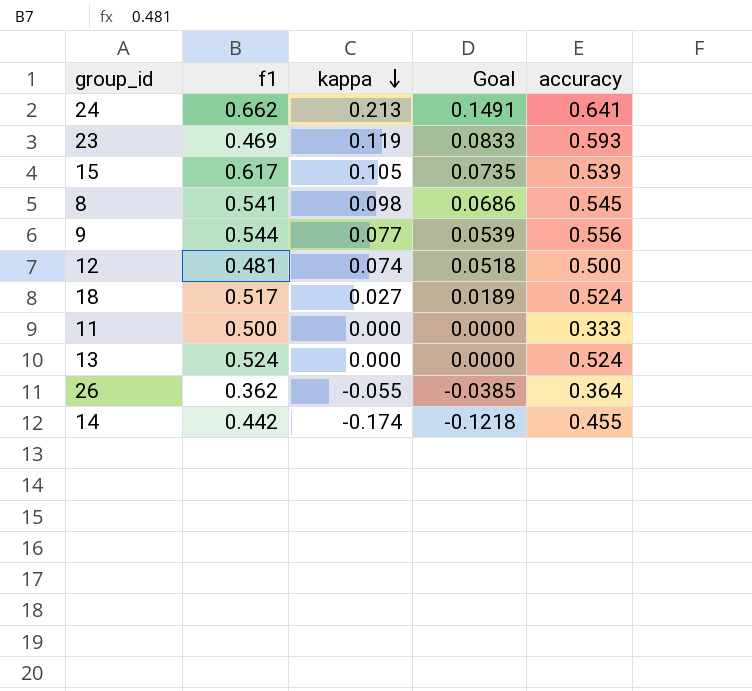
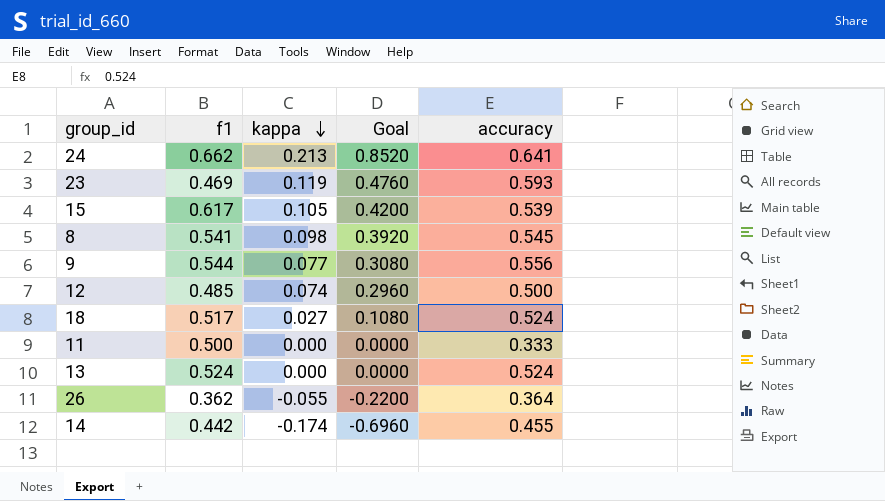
column Goal | formula: [kappa] * 0.7 -> [kappa] * 4
12 | f1: 0.481 -> 0.485

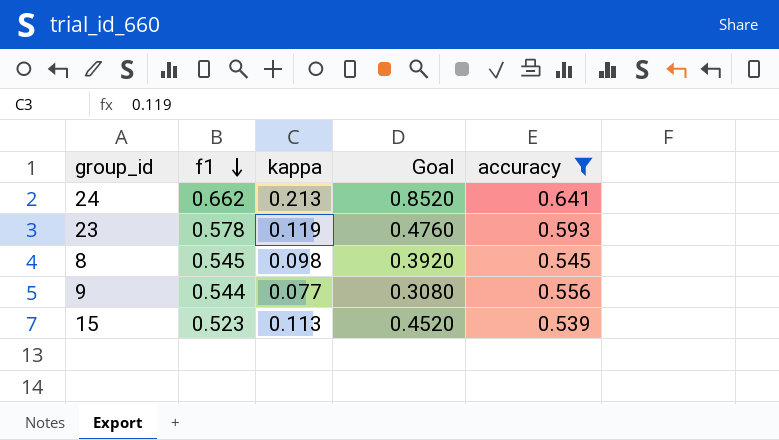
filter: none -> accuracy >= 0.539
row order: kappa descending -> f1 descending
23 | f1: 0.469 -> 0.578
8 | f1: 0.541 -> 0.545
15 | f1: 0.617 -> 0.523
15 | kappa: 0.105 -> 0.113
15 | Goal: 0.4200 -> 0.4520

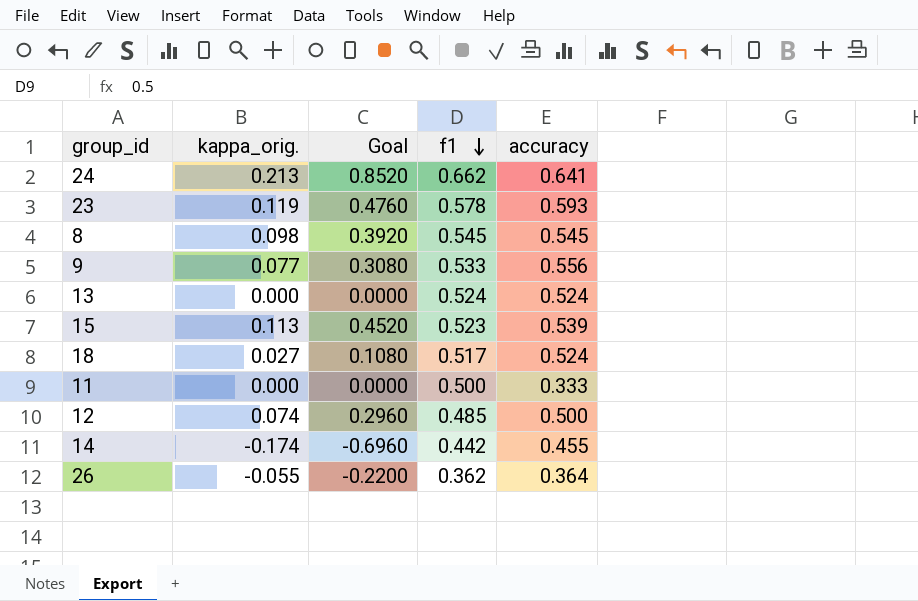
filter: accuracy >= 0.539 -> none
column name: kappa -> kappa_orig.
column f1 | position: 2 -> 4
9 | f1: 0.544 -> 0.533

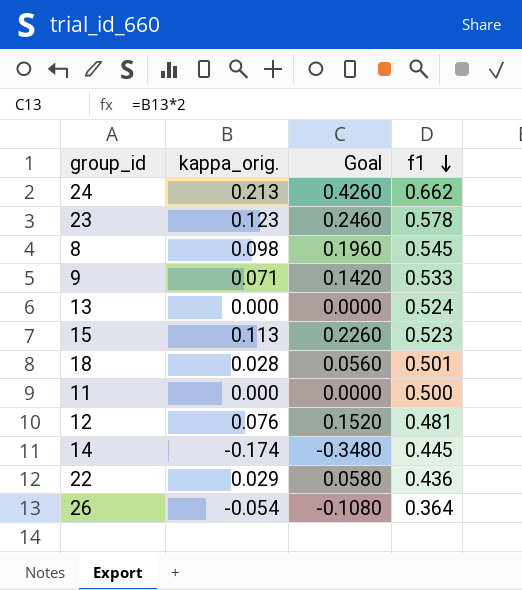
column accuracy | position: 5 -> none
column Goal | formula: [kappa_orig.] * 4 -> [kappa_orig.] * 2
23 | kappa_orig.: 0.119 -> 0.123
9 | kappa_orig.: 0.077 -> 0.071
18 | kappa_orig.: 0.027 -> 0.028
18 | f1: 0.517 -> 0.501
12 | kappa_orig.: 0.074 -> 0.076
12 | f1: 0.485 -> 0.481
14 | f1: 0.442 -> 0.445
row 22: none -> 0.029 | 0.0580 | 0.436
26 | kappa_orig.: -0.055 -> -0.054
26 | f1: 0.362 -> 0.364

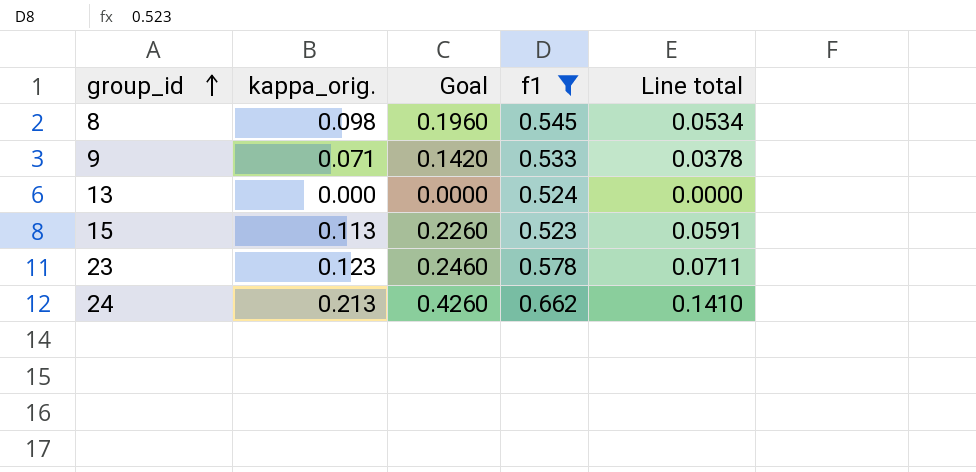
filter: none -> f1 >= 0.523
row order: f1 descending -> group_id ascending
column Line total | formula: none -> [kappa_orig.] * [f1]

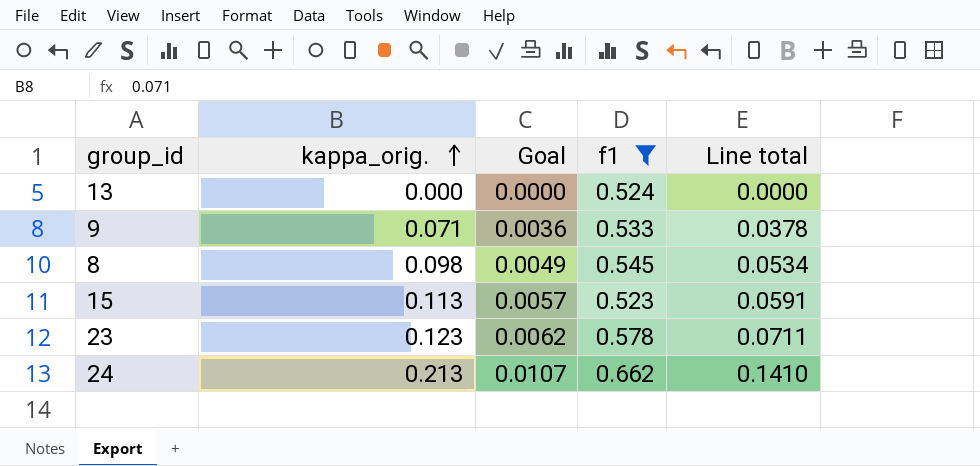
row order: group_id ascending -> kappa_orig. ascending
column Goal | formula: [kappa_orig.] * 2 -> [kappa_orig.] * 0.05

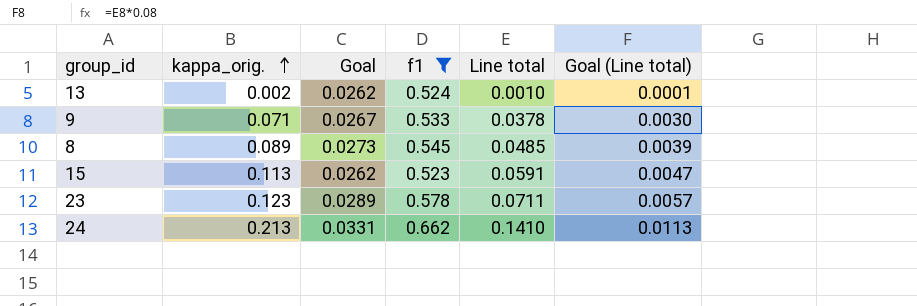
column Goal | formula: [kappa_orig.] * 0.05 -> [f1] * 0.05
column Goal (Line total) | formula: none -> [Line total] * 0.08
13 | kappa_orig.: 0.000 -> 0.002
13 | Line total: 0.0000 -> 0.0010
8 | kappa_orig.: 0.098 -> 0.089
8 | Line total: 0.0534 -> 0.0485

